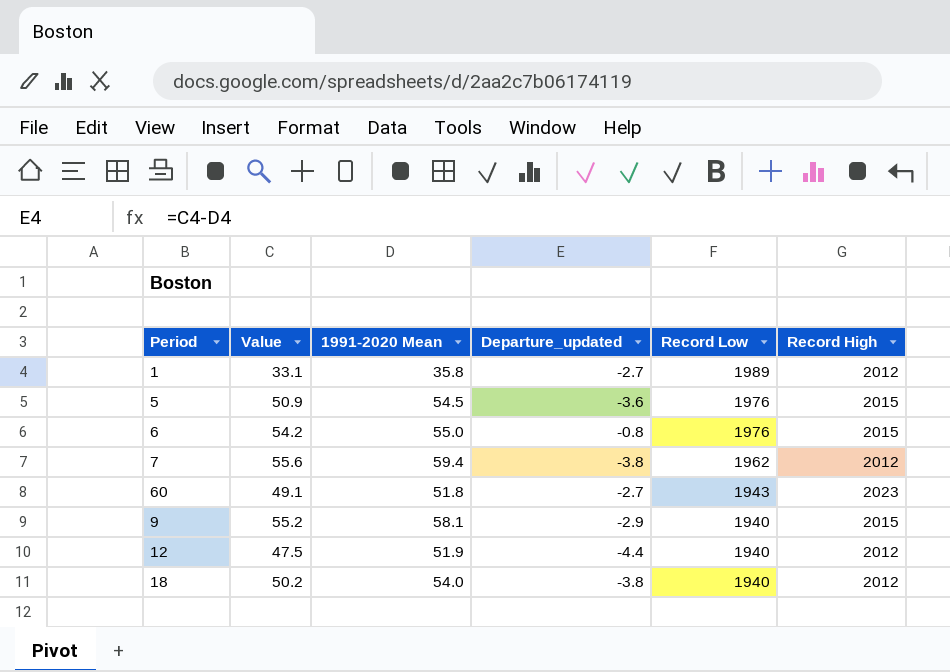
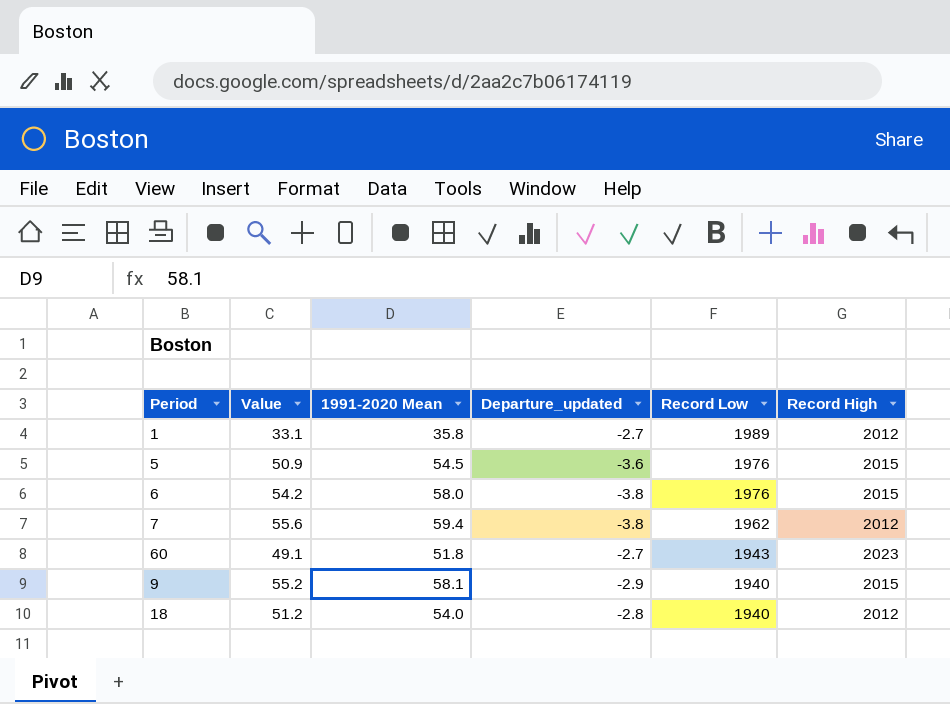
row 12: 47.5 | 51.9 | -4.4 | 1940 | 2012 -> none
6 | 1991-2020 Mean: 55.0 -> 58.0
6 | Departure_updated: -0.8 -> -3.8
18 | Value: 50.2 -> 51.2
18 | Departure_updated: -3.8 -> -2.8

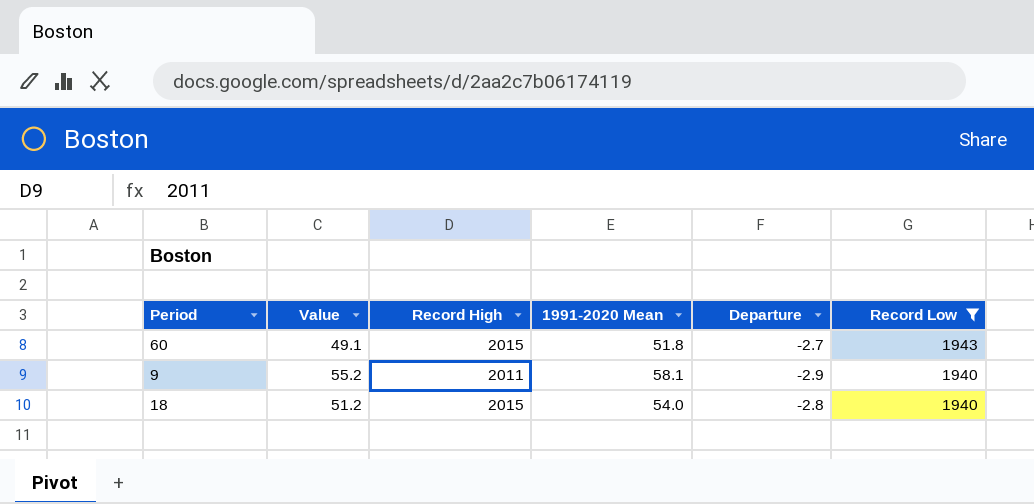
filter: none -> Record Low <= 1943
column Record High | position: 6 -> 3
column name: Departure_updated -> Departure
60 | Record High: 2023 -> 2015
9 | Record High: 2015 -> 2011
18 | Record High: 2012 -> 2015

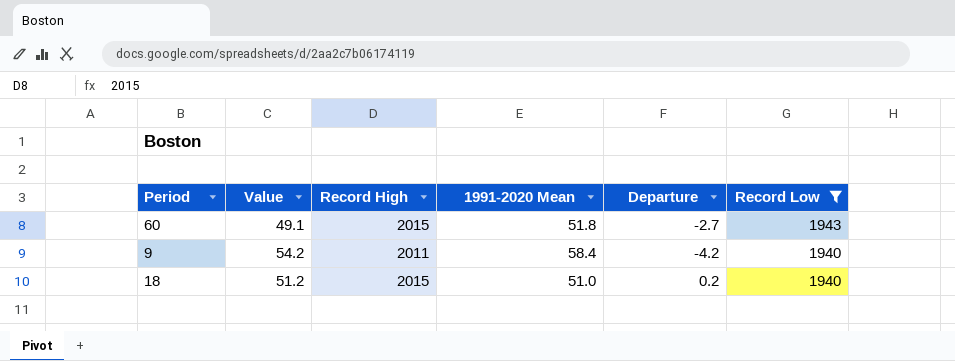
9 | Value: 55.2 -> 54.2
9 | 1991-2020 Mean: 58.1 -> 58.4
9 | Departure: -2.9 -> -4.2
18 | 1991-2020 Mean: 54.0 -> 51.0
18 | Departure: -2.8 -> 0.2

